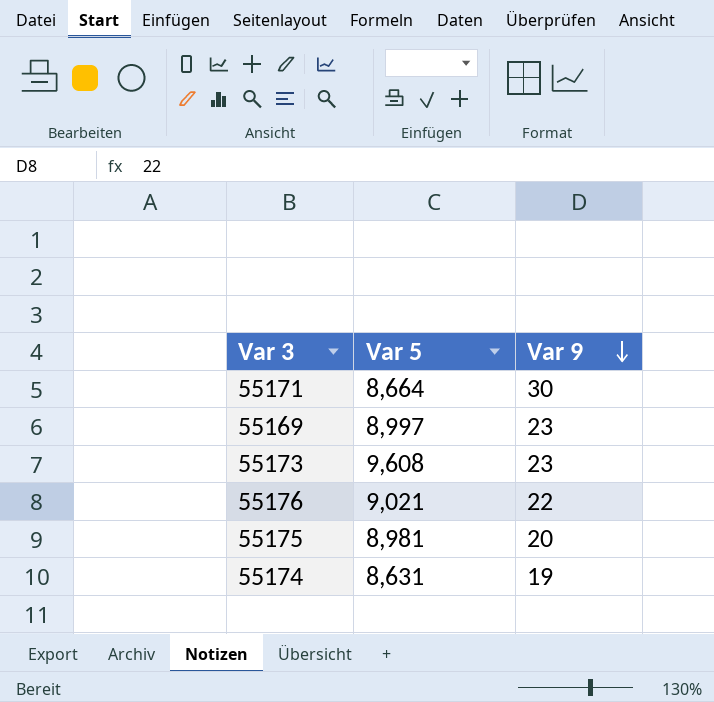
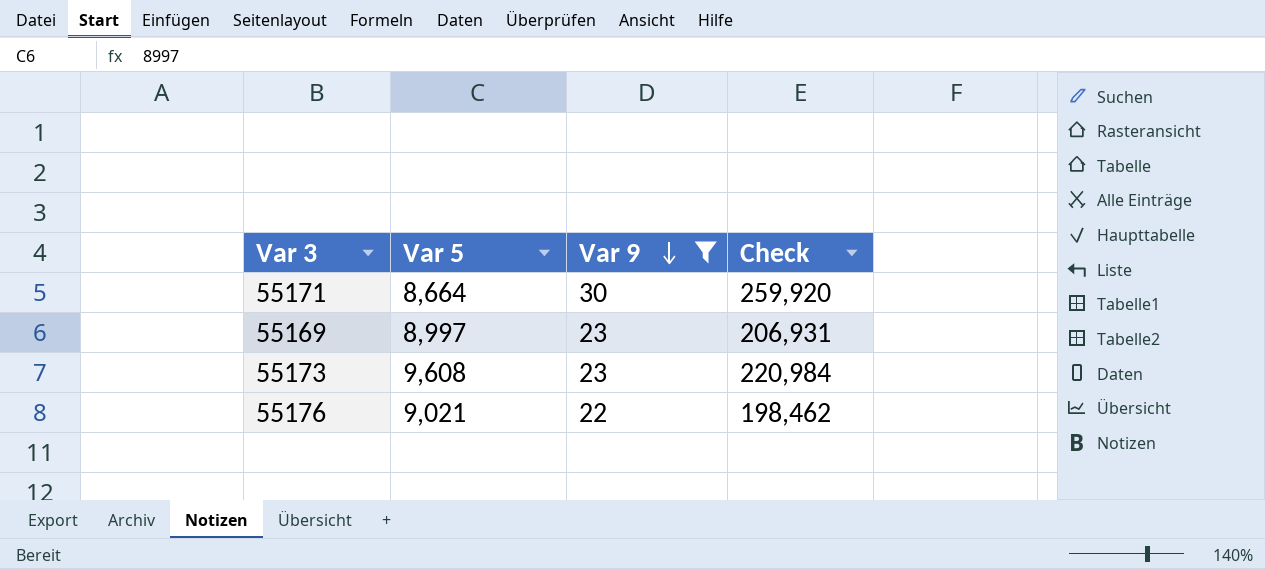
filter: none -> Var 9 >= 22
column Check | formula: none -> [Var 5] * [Var 9]

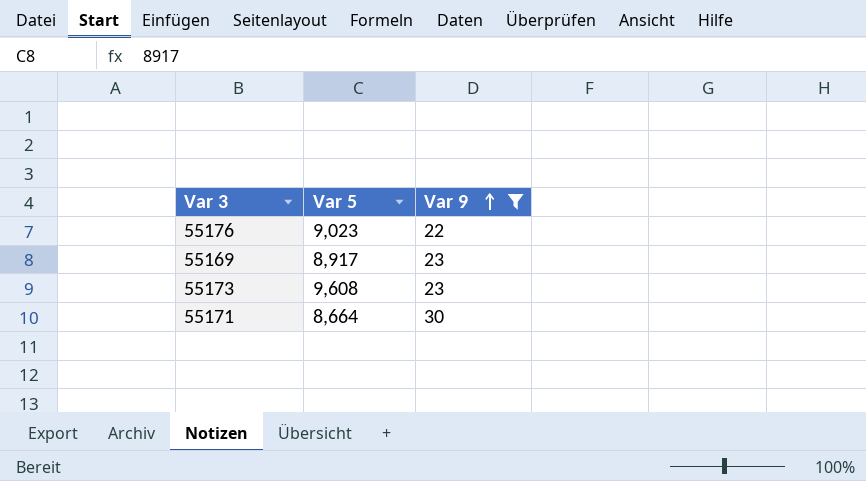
row order: Var 9 descending -> Var 9 ascending
column Check | formula: [Var 5] * [Var 9] -> none
55176 | Var 5: 9,021 -> 9,023
55169 | Var 5: 8,997 -> 8,917

